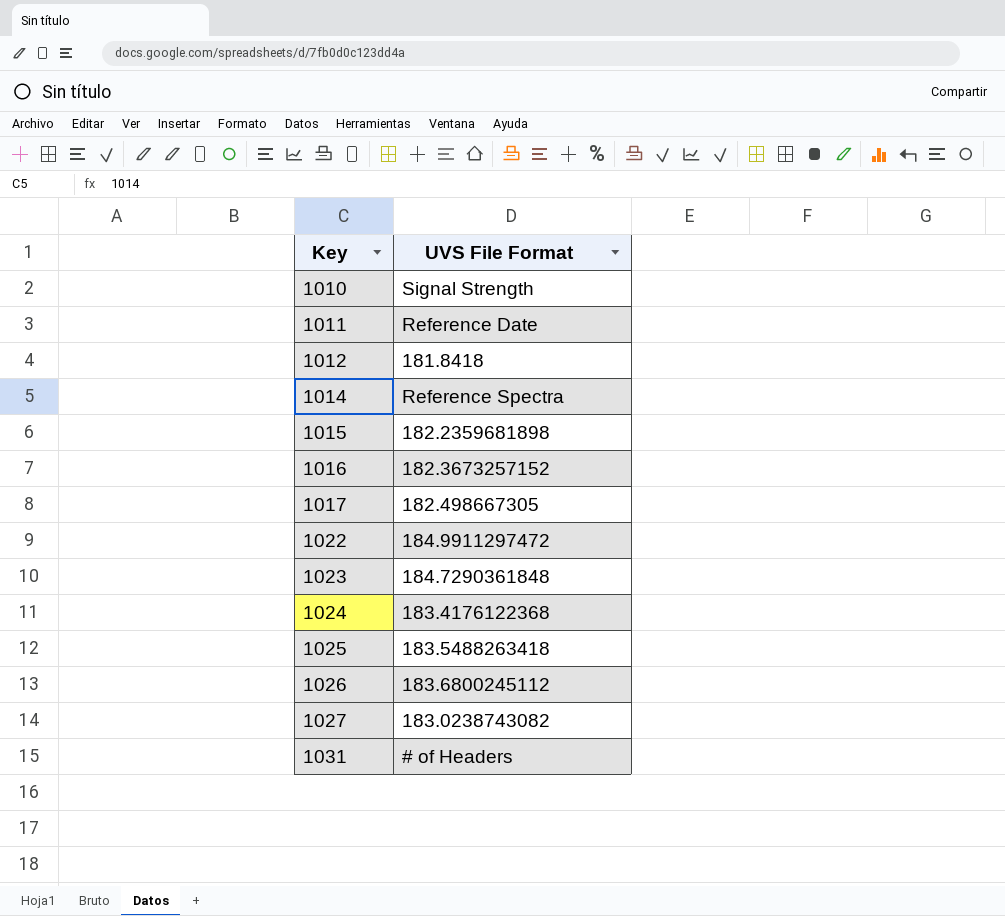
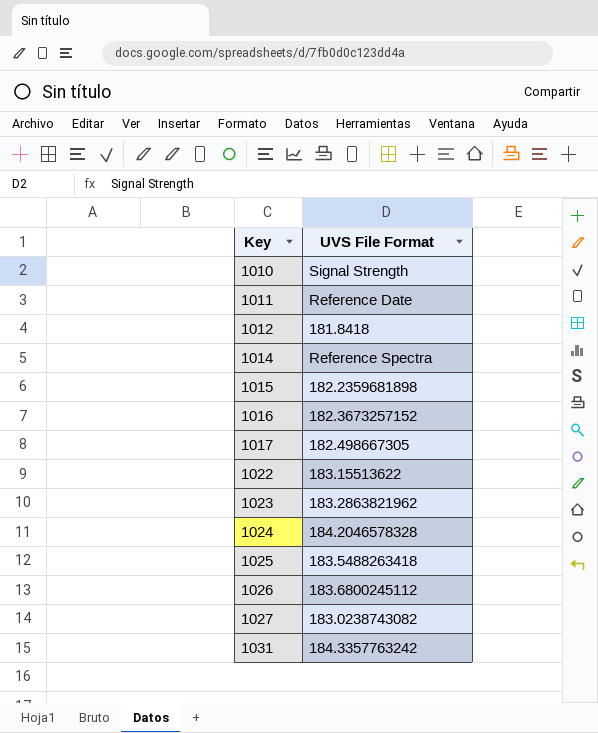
1022 | UVS File Format: 184.9911297472 -> 183.15513622
1023 | UVS File Format: 184.7290361848 -> 183.2863821962
1024 | UVS File Format: 183.4176122368 -> 184.2046578328
1031 | UVS File Format: # of Headers -> 184.3357763242

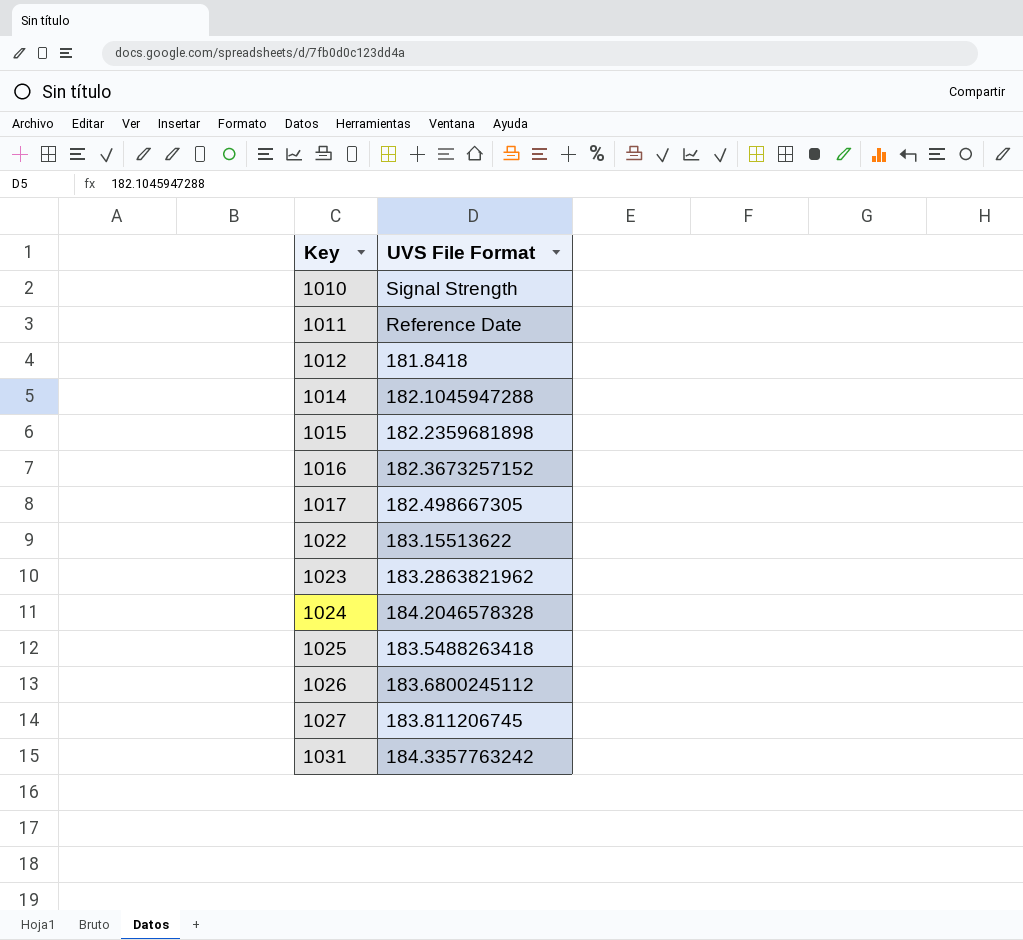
1014 | UVS File Format: Reference Spectra -> 182.1045947288
1027 | UVS File Format: 183.0238743082 -> 183.811206745

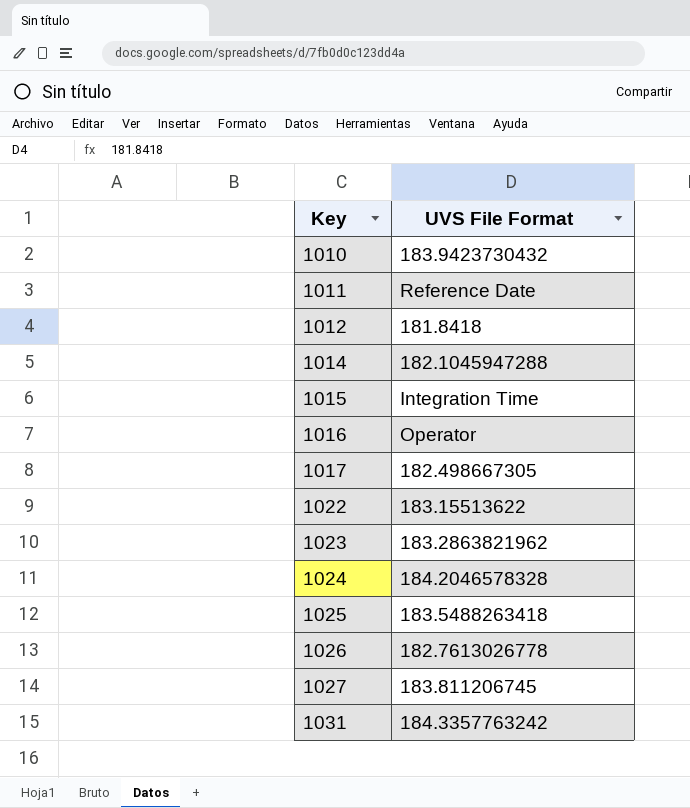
1010 | UVS File Format: Signal Strength -> 183.9423730432
1015 | UVS File Format: 182.2359681898 -> Integration Time
1016 | UVS File Format: 182.3673257152 -> Operator
1026 | UVS File Format: 183.6800245112 -> 182.7613026778

